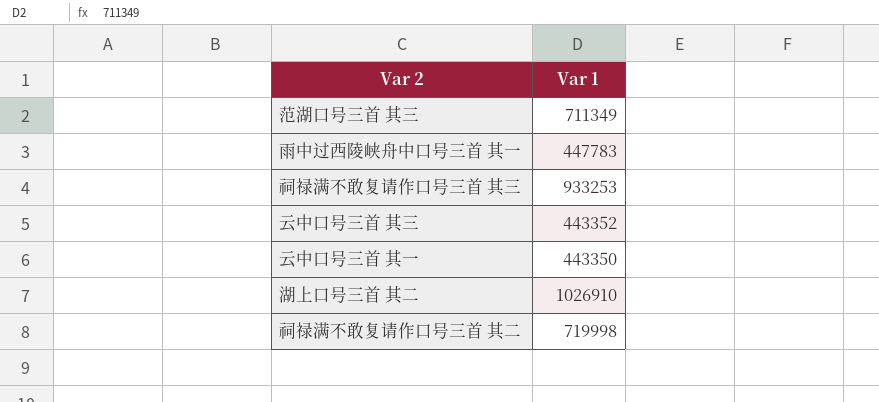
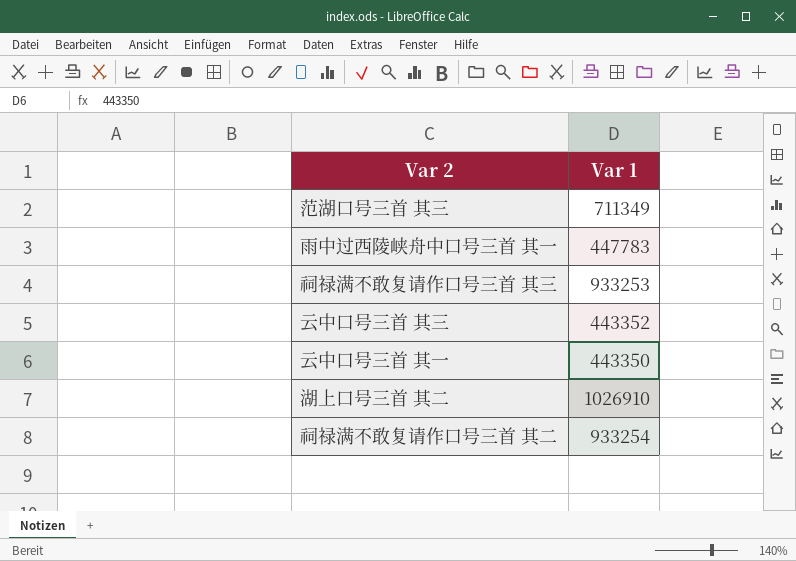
祠禄满不敢复请作口号三首 其二 | Var 1: 719998 -> 933254

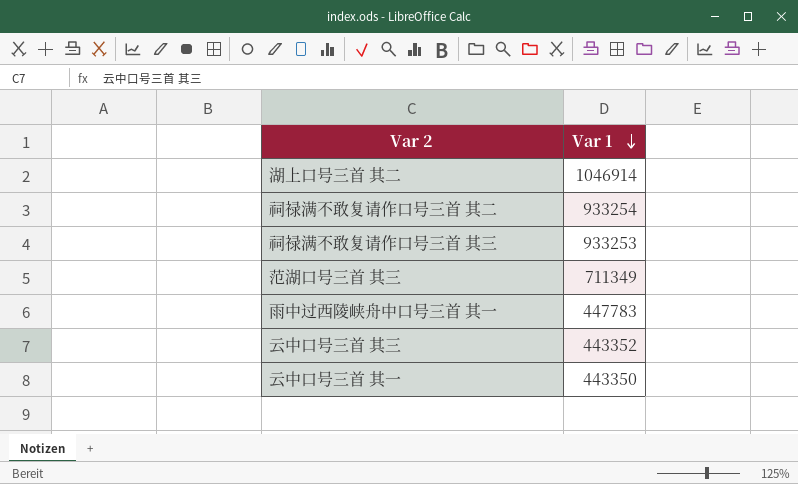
row order: none -> Var 1 descending
湖上口号三首 其二 | Var 1: 1026910 -> 1046914

